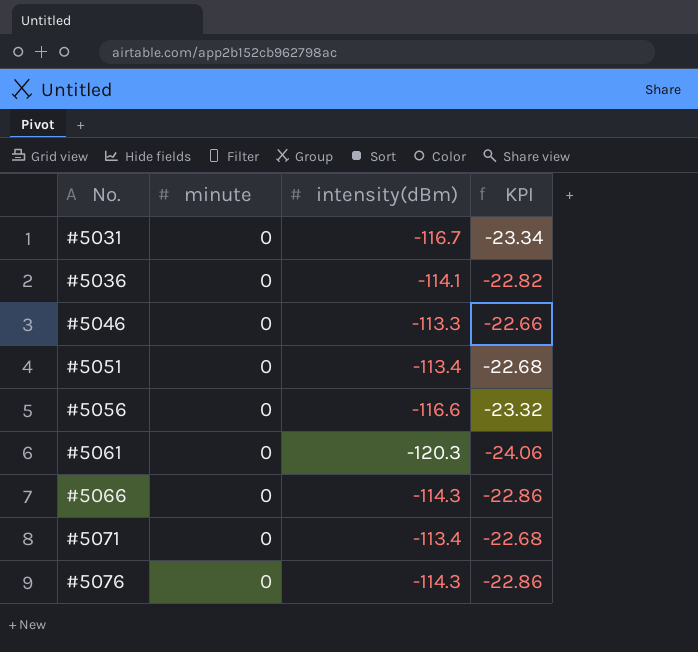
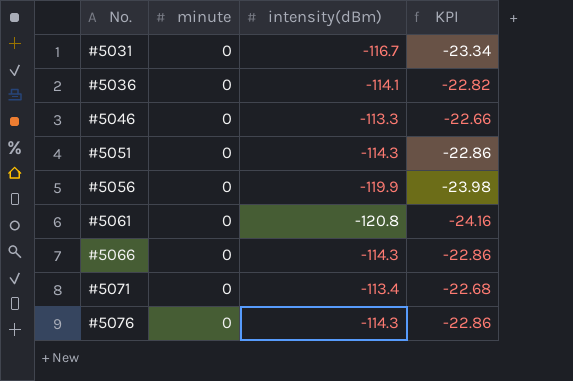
#5051 | intensity(dBm): -113.4 -> -114.3
#5051 | KPI: -22.68 -> -22.86
#5056 | intensity(dBm): -116.6 -> -119.9
#5056 | KPI: -23.32 -> -23.98
#5061 | intensity(dBm): -120.3 -> -120.8
#5061 | KPI: -24.06 -> -24.16

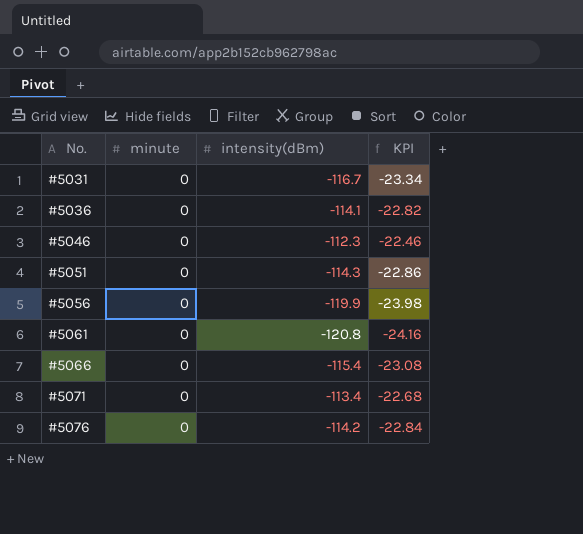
#5046 | intensity(dBm): -113.3 -> -112.3
#5046 | KPI: -22.66 -> -22.46
#5066 | intensity(dBm): -114.3 -> -115.4
#5066 | KPI: -22.86 -> -23.08
#5076 | intensity(dBm): -114.3 -> -114.2
#5076 | KPI: -22.86 -> -22.84

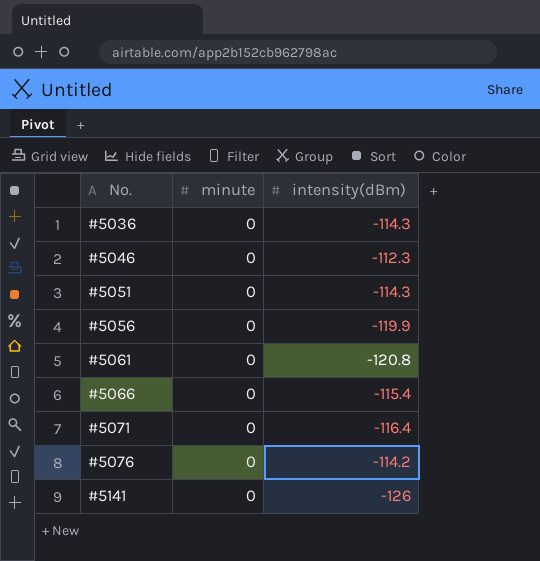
column KPI | formula: [intensity(dBm)] * 0.2 -> none
row #5031: 0 | -116.7 | -23.34 -> none
#5036 | intensity(dBm): -114.1 -> -114.3
#5071 | intensity(dBm): -113.4 -> -116.4
row #5141: none -> 0 | -126

